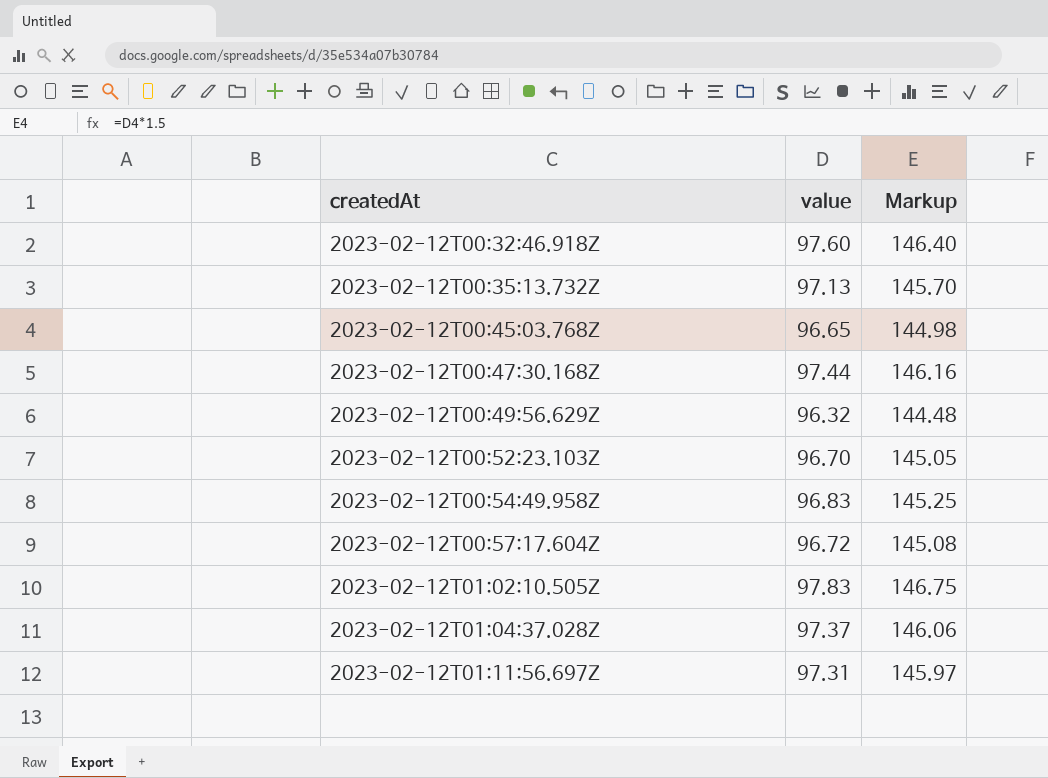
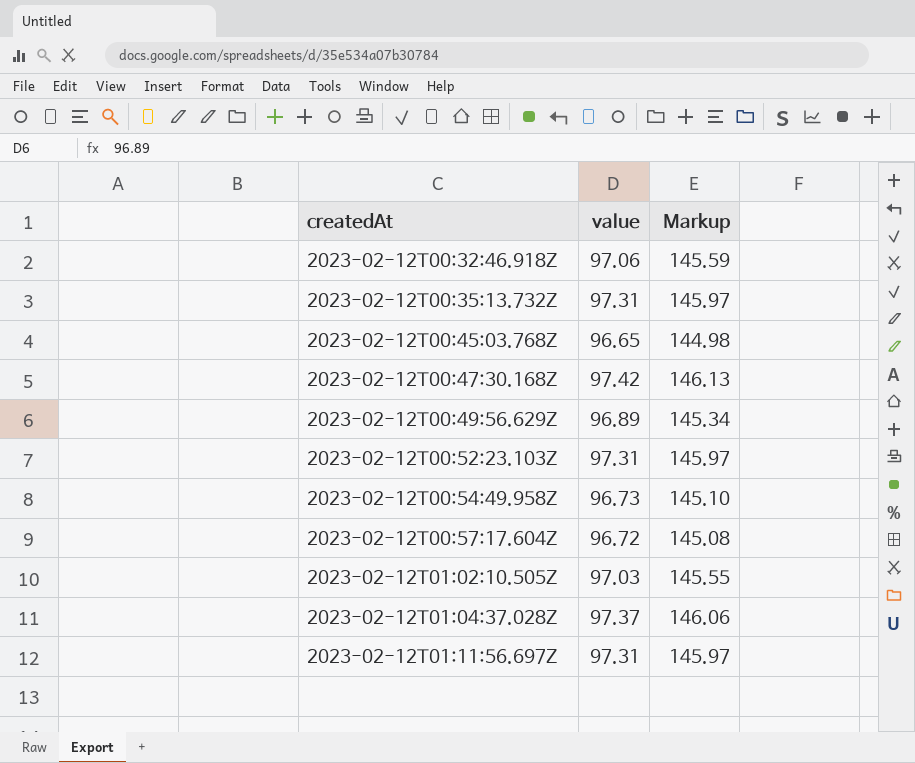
2023-02-12T00:32:46.918Z | value: 97.60 -> 97.06
2023-02-12T00:32:46.918Z | Markup: 146.40 -> 145.59
2023-02-12T00:35:13.732Z | value: 97.13 -> 97.31
2023-02-12T00:35:13.732Z | Markup: 145.70 -> 145.97
2023-02-12T00:47:30.168Z | value: 97.44 -> 97.42
2023-02-12T00:47:30.168Z | Markup: 146.16 -> 146.13
2023-02-12T00:49:56.629Z | value: 96.32 -> 96.89
2023-02-12T00:49:56.629Z | Markup: 144.48 -> 145.34
2023-02-12T00:52:23.103Z | value: 96.70 -> 97.31
2023-02-12T00:52:23.103Z | Markup: 145.05 -> 145.97
2023-02-12T00:54:49.958Z | value: 96.83 -> 96.73
2023-02-12T00:54:49.958Z | Markup: 145.25 -> 145.10
2023-02-12T01:02:10.505Z | value: 97.83 -> 97.03
2023-02-12T01:02:10.505Z | Markup: 146.75 -> 145.55

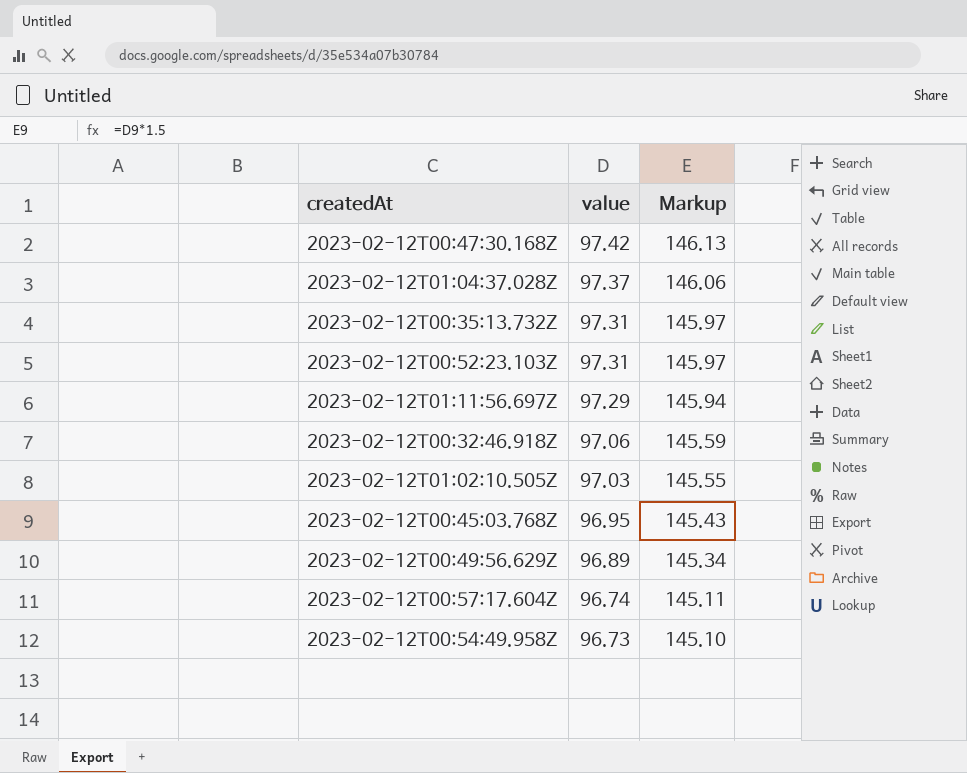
row order: createdAt ascending -> value descending
2023-02-12T01:11:56.697Z | value: 97.31 -> 97.29
2023-02-12T01:11:56.697Z | Markup: 145.97 -> 145.94
2023-02-12T00:45:03.768Z | value: 96.65 -> 96.95
2023-02-12T00:45:03.768Z | Markup: 144.98 -> 145.43
2023-02-12T00:57:17.604Z | value: 96.72 -> 96.74
2023-02-12T00:57:17.604Z | Markup: 145.08 -> 145.11

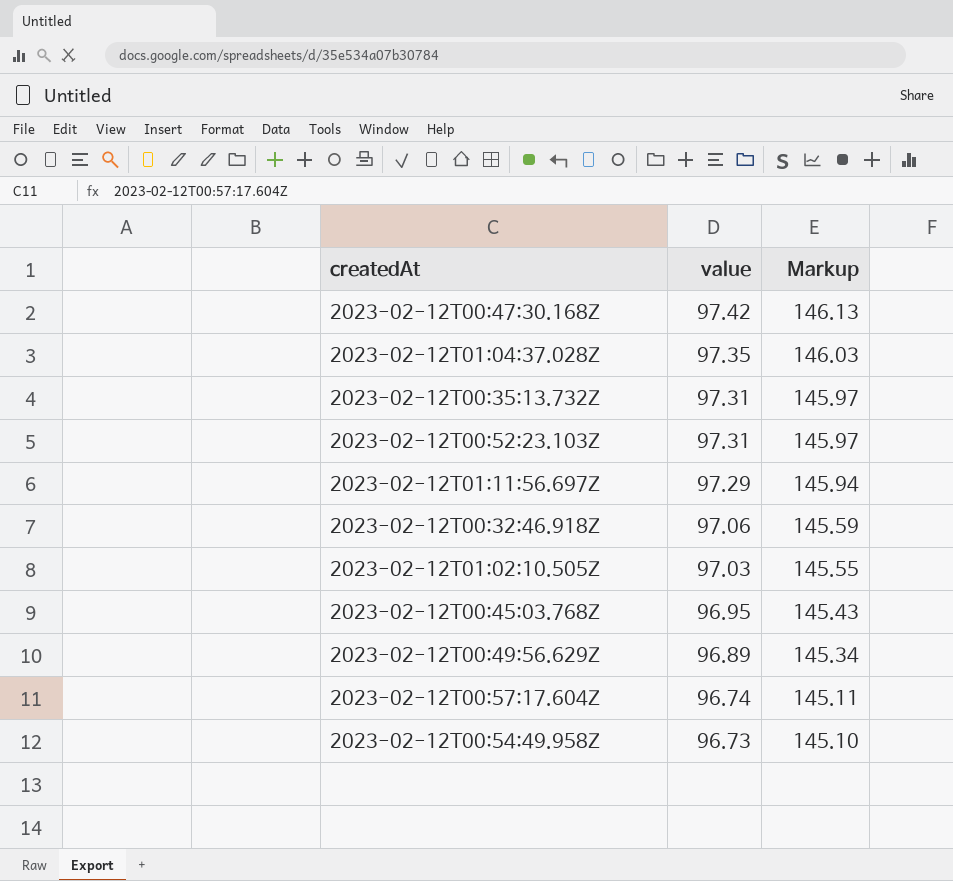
2023-02-12T01:04:37.028Z | value: 97.37 -> 97.35
2023-02-12T01:04:37.028Z | Markup: 146.06 -> 146.03

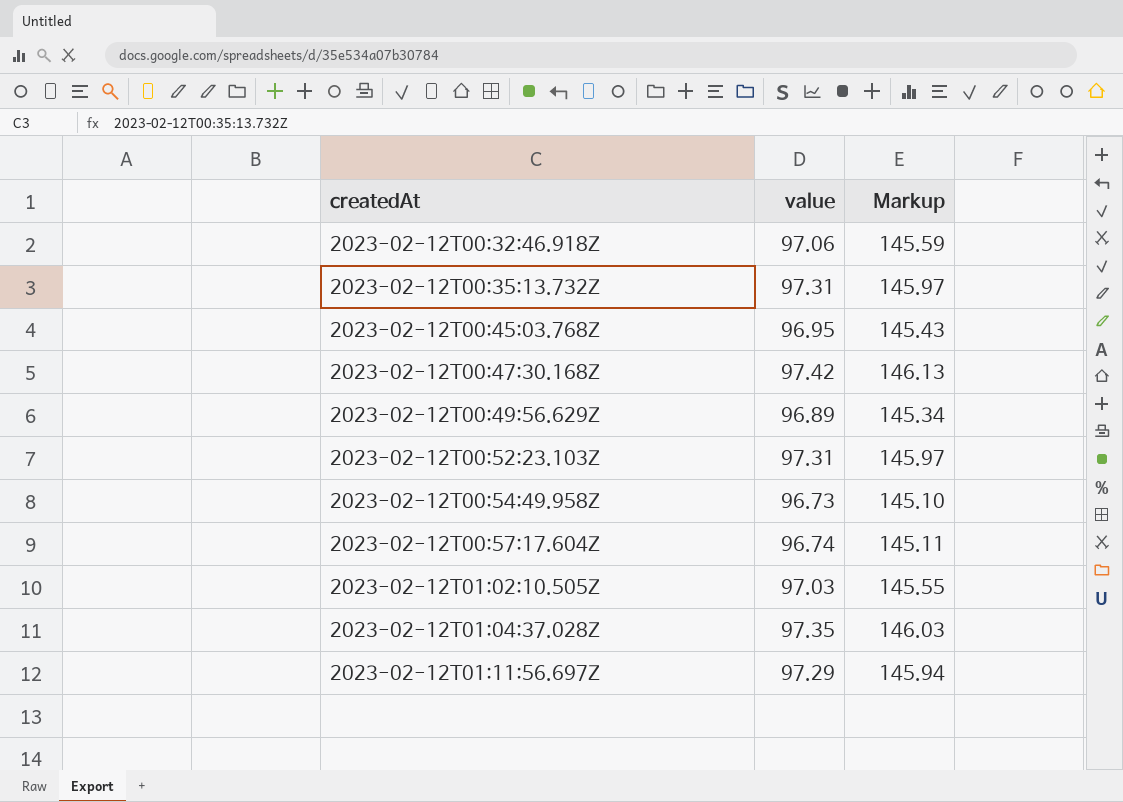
row order: value descending -> createdAt ascending

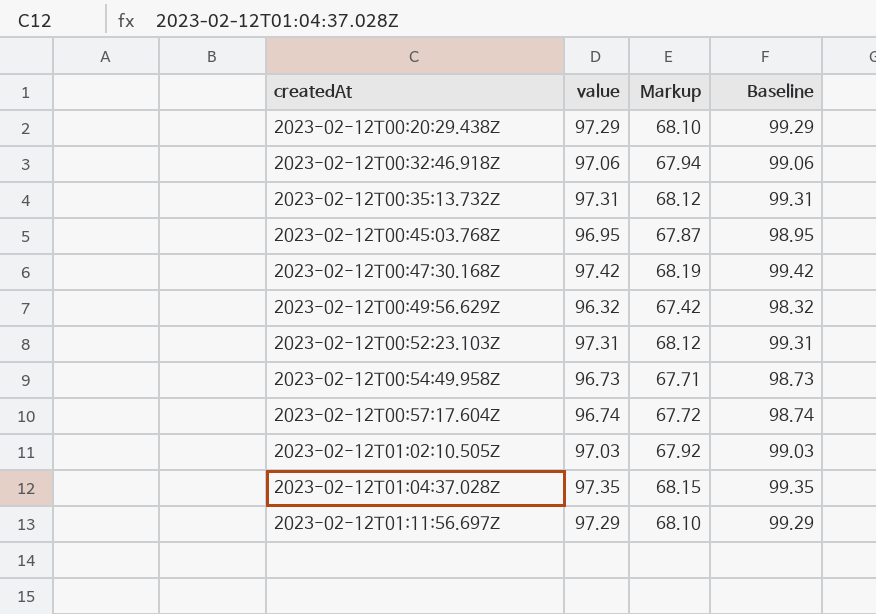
column Markup | formula: [value] * 1.5 -> [value] * 0.7
column Baseline | formula: none -> [value] + 2
row 2023-02-12T00:20:29.438Z: none -> 97.29 | 68.10 | 99.29
2023-02-12T00:49:56.629Z | value: 96.89 -> 96.32

